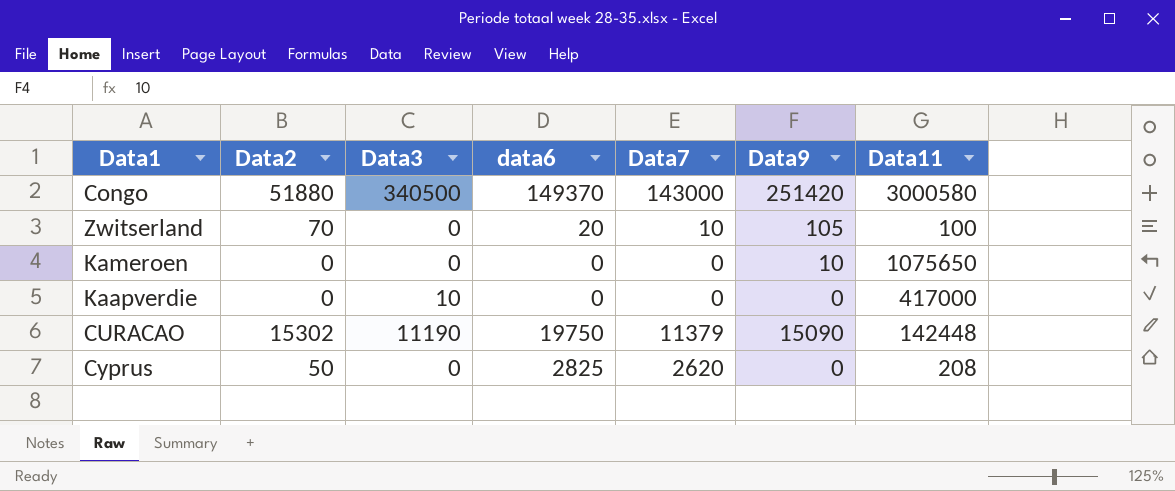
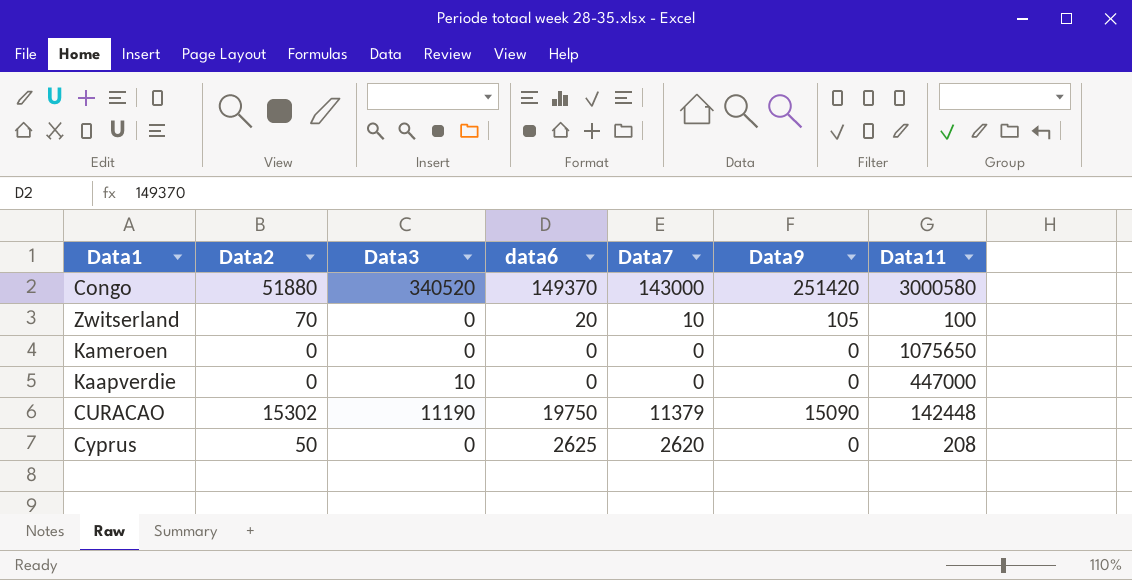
Congo | Data3: 340500 -> 340520
Kameroen | Data9: 10 -> 0
Kaapverdie | Data11: 417000 -> 447000
Cyprus | data6: 2825 -> 2625

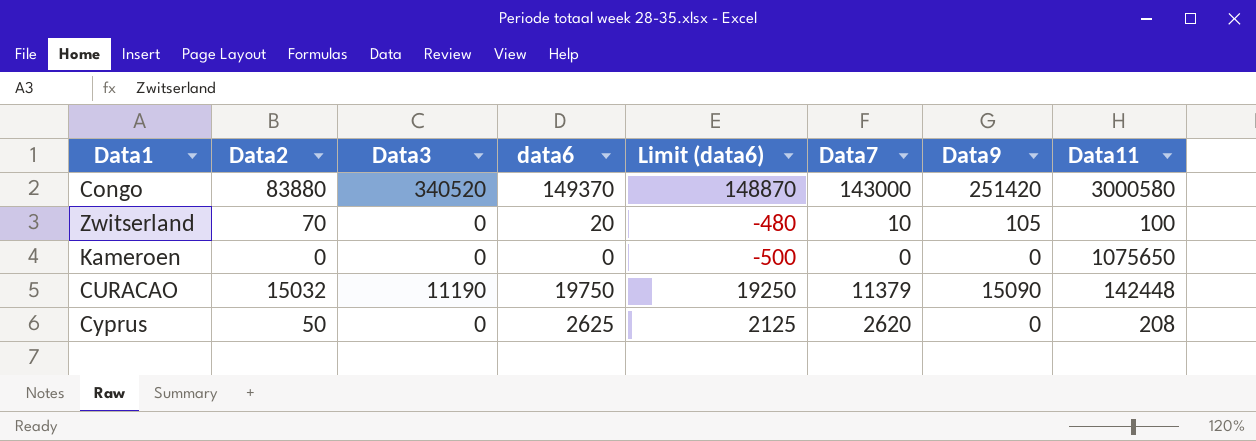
column Limit (data6) | formula: none -> [data6] - 500
row Kaapverdie: 0 | 10 | 0 | 0 | 0 | 447000 -> none
Congo | Data2: 51880 -> 83880
CURACAO | Data2: 15302 -> 15032

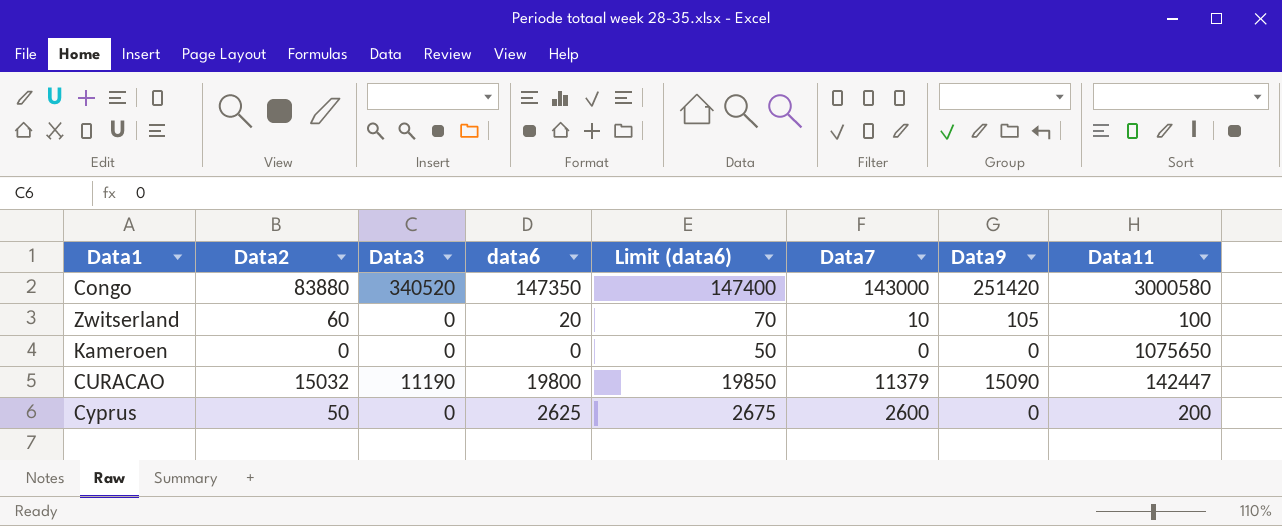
column Limit (data6) | formula: [data6] - 500 -> [data6] + 50
Congo | data6: 149370 -> 147350
Zwitserland | Data2: 70 -> 60
CURACAO | data6: 19750 -> 19800
CURACAO | Data11: 142448 -> 142447
Cyprus | Data7: 2620 -> 2600
Cyprus | Data11: 208 -> 200

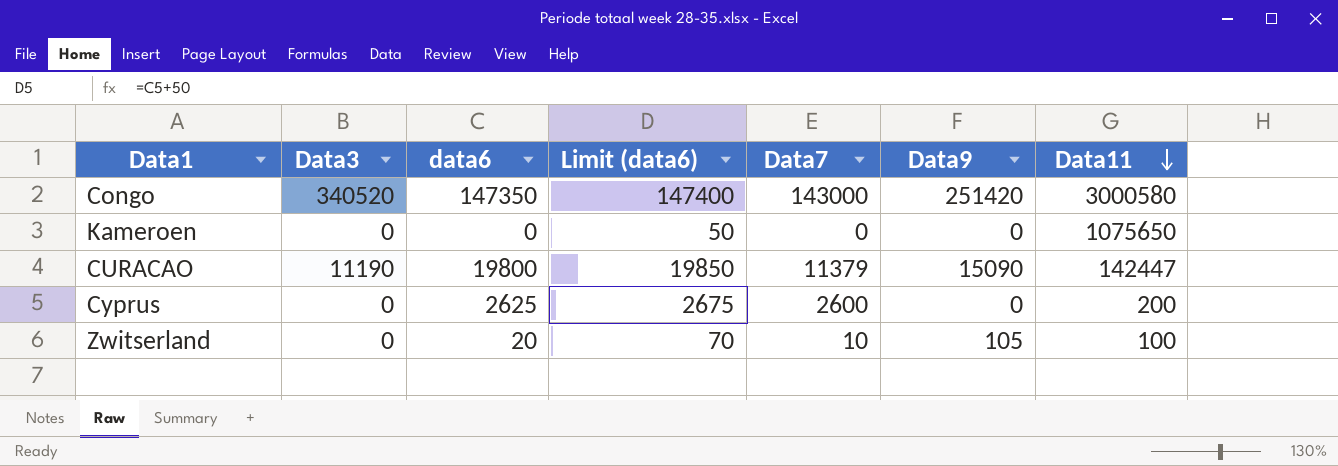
row order: none -> Data11 descending
column Data2 | position: 2 -> none

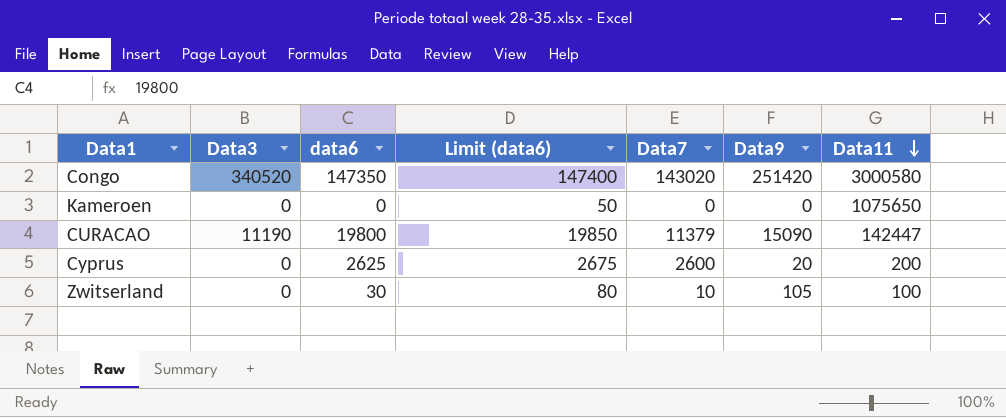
Congo | Data7: 143000 -> 143020
Cyprus | Data9: 0 -> 20
Zwitserland | data6: 20 -> 30
Zwitserland | Limit (data6): 70 -> 80

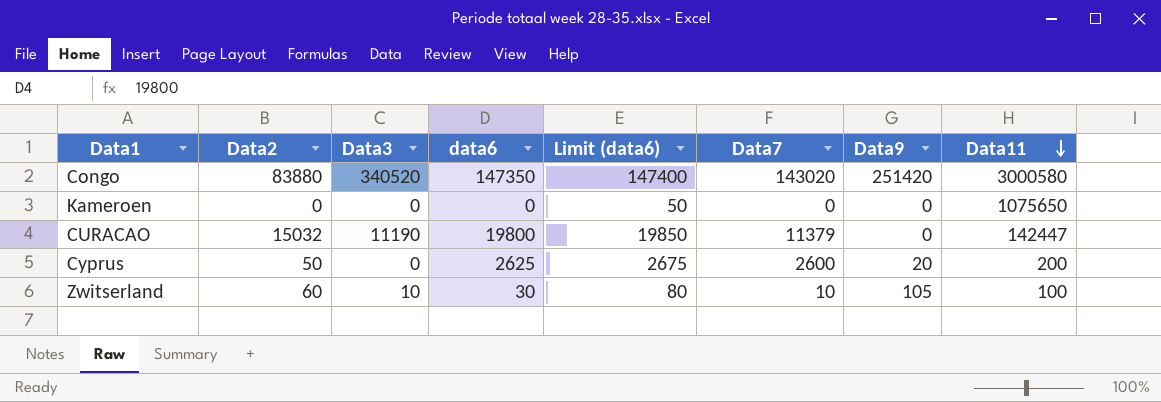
column Data2 | position: none -> 2
CURACAO | Data9: 15090 -> 0
Zwitserland | Data3: 0 -> 10

